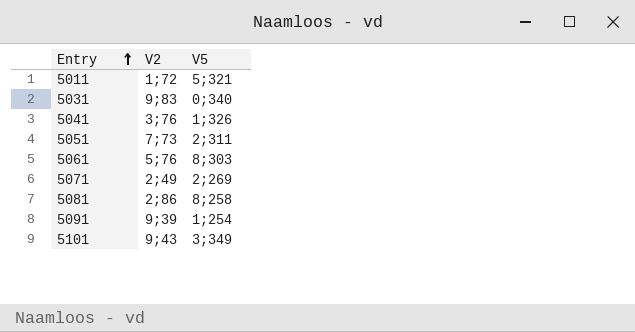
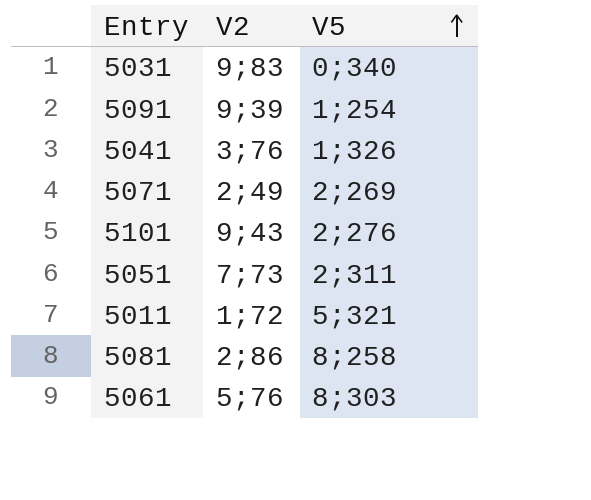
row order: Entry ascending -> V5 ascending
5101 | V5: 3;349 -> 2;276

